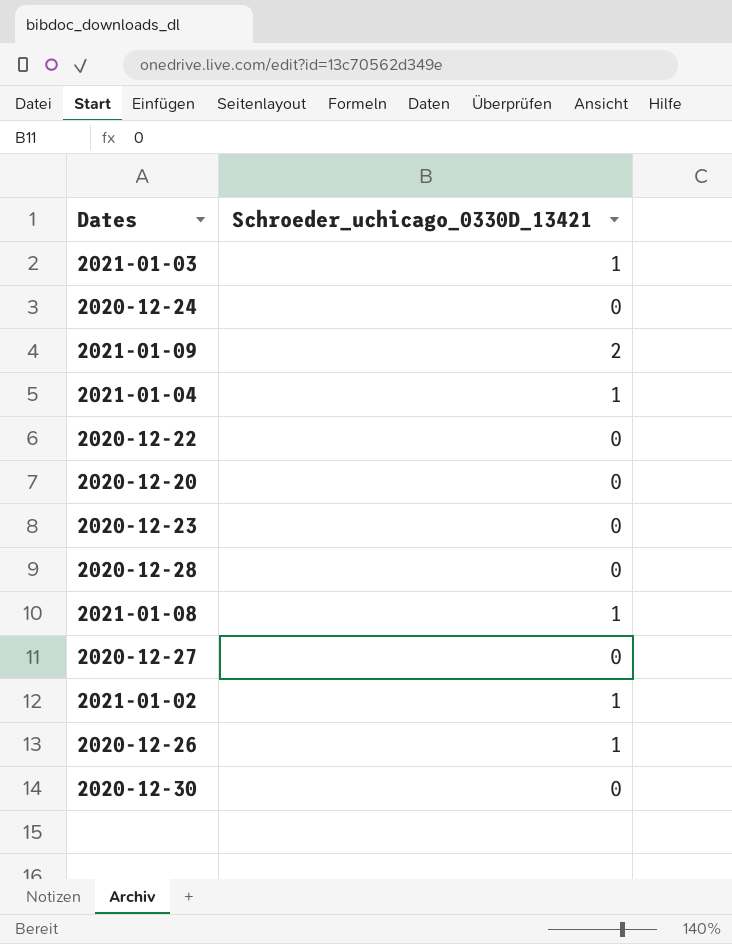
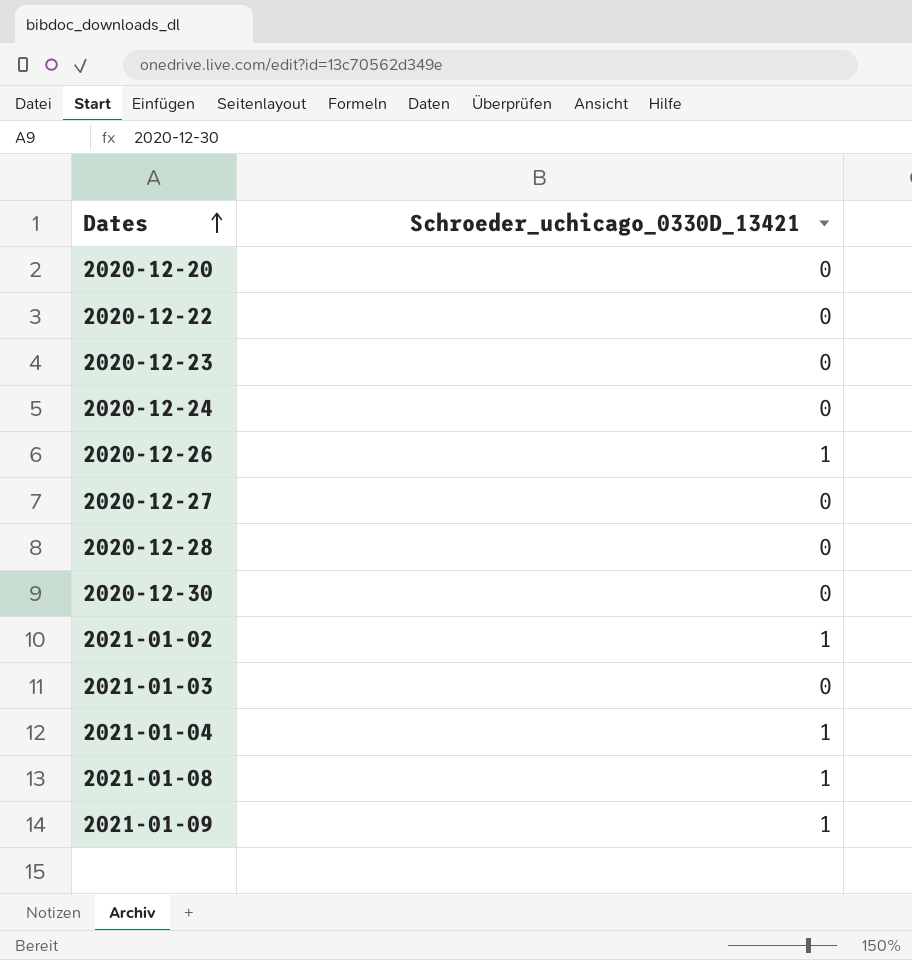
row order: none -> Dates ascending
2021-01-03 | Schroeder_uchicago_0330D_13421: 1 -> 0
2021-01-09 | Schroeder_uchicago_0330D_13421: 2 -> 1

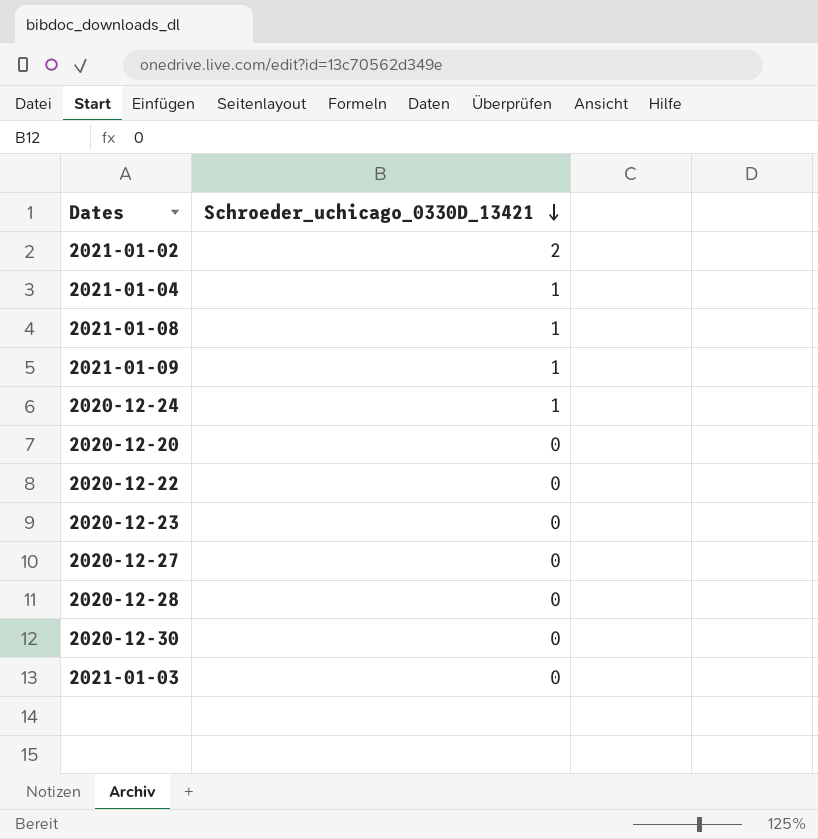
row order: Dates ascending -> Schroeder_uchicago_0330D_13421 descending
row 2020-12-26: 1 -> none
2021-01-02 | Schroeder_uchicago_0330D_13421: 1 -> 2
2020-12-24 | Schroeder_uchicago_0330D_13421: 0 -> 1

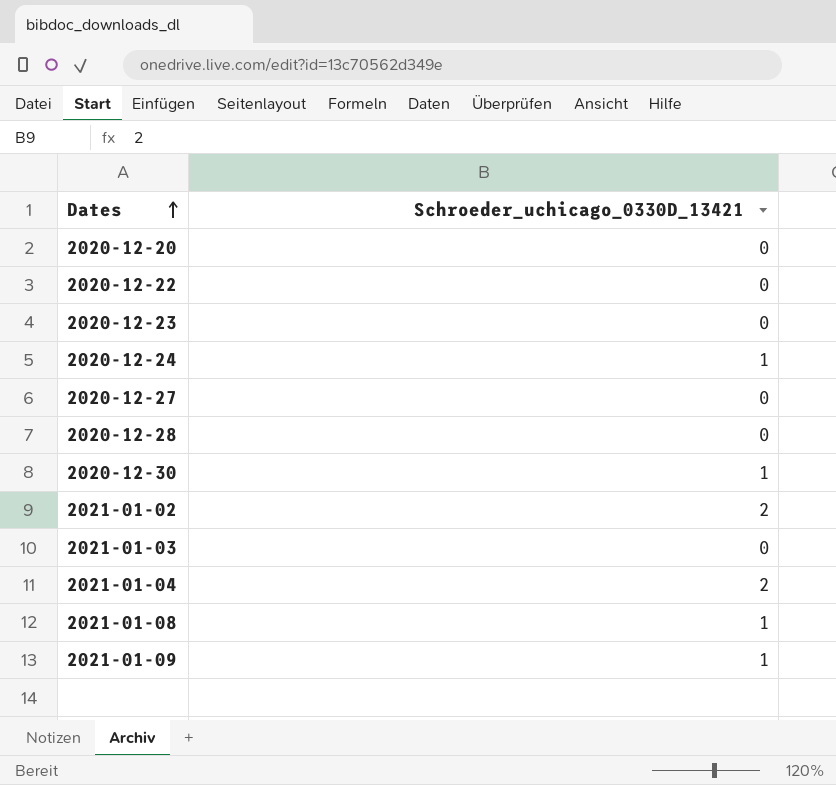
row order: Schroeder_uchicago_0330D_13421 descending -> Dates ascending
2020-12-30 | Schroeder_uchicago_0330D_13421: 0 -> 1
2021-01-04 | Schroeder_uchicago_0330D_13421: 1 -> 2

